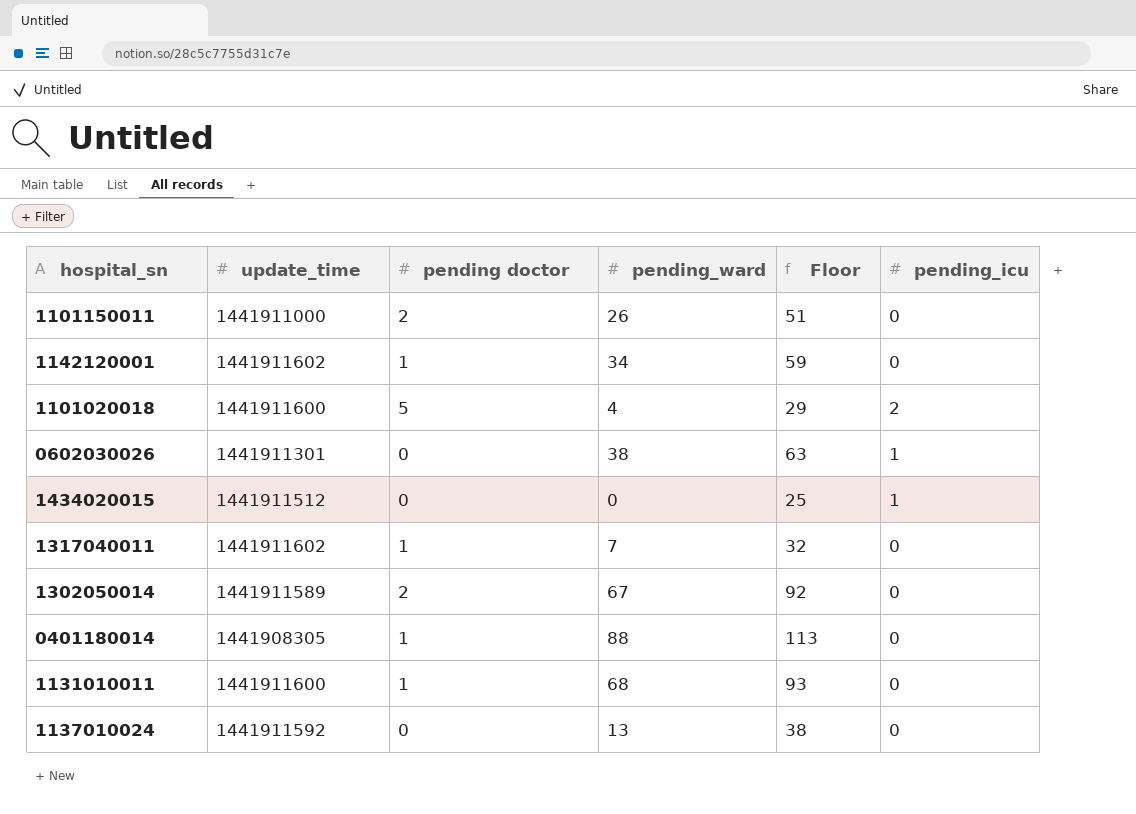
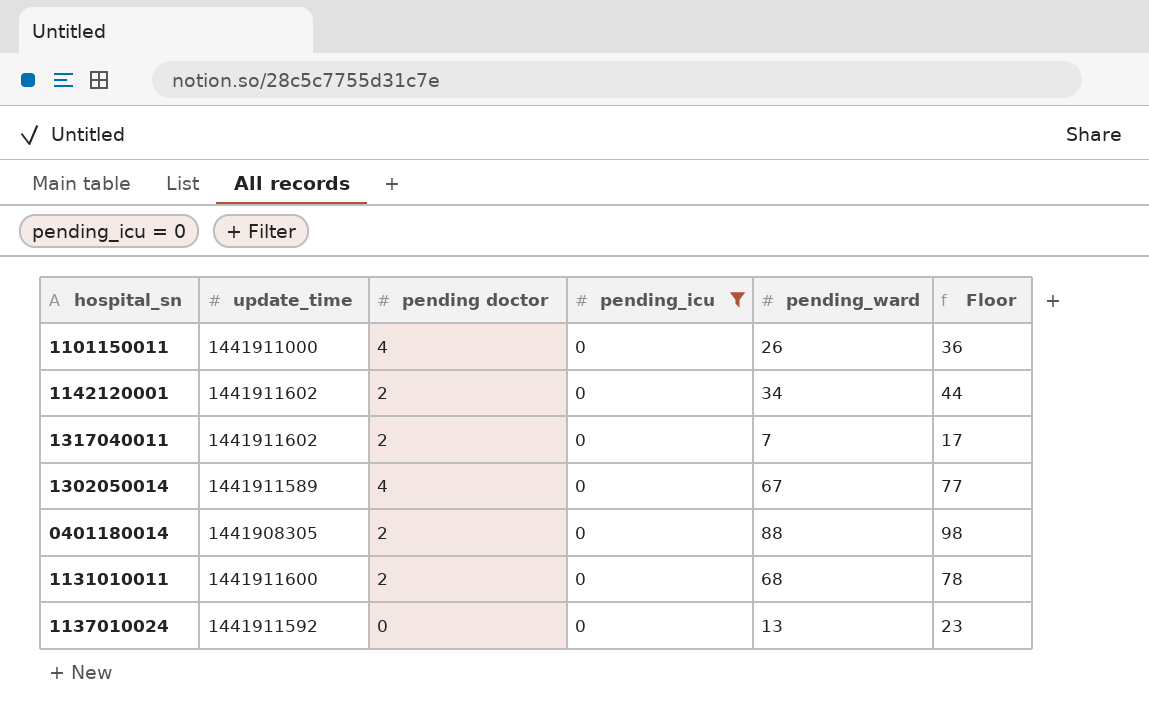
filter: none -> pending_icu = 0
column pending_icu | position: 6 -> 4
column Floor | formula: [pending_ward] + 25 -> [pending_ward] + 10
1101150011 | pending doctor: 2 -> 4
1142120001 | pending doctor: 1 -> 2
1317040011 | pending doctor: 1 -> 2
1302050014 | pending doctor: 2 -> 4
0401180014 | pending doctor: 1 -> 2
1131010011 | pending doctor: 1 -> 2

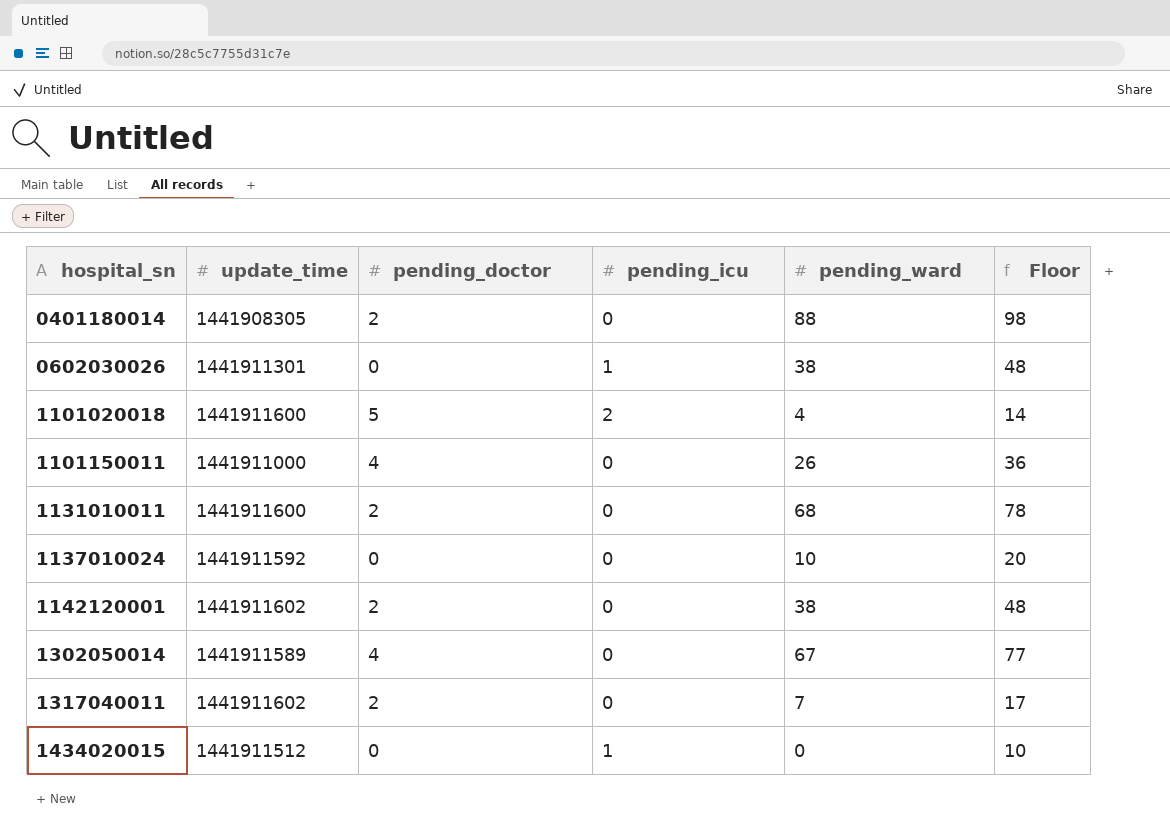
filter: pending_icu = 0 -> none
row order: none -> hospital_sn ascending
column name: pending doctor -> pending_doctor
1137010024 | pending_ward: 13 -> 10
1137010024 | Floor: 23 -> 20
1142120001 | pending_ward: 34 -> 38
1142120001 | Floor: 44 -> 48

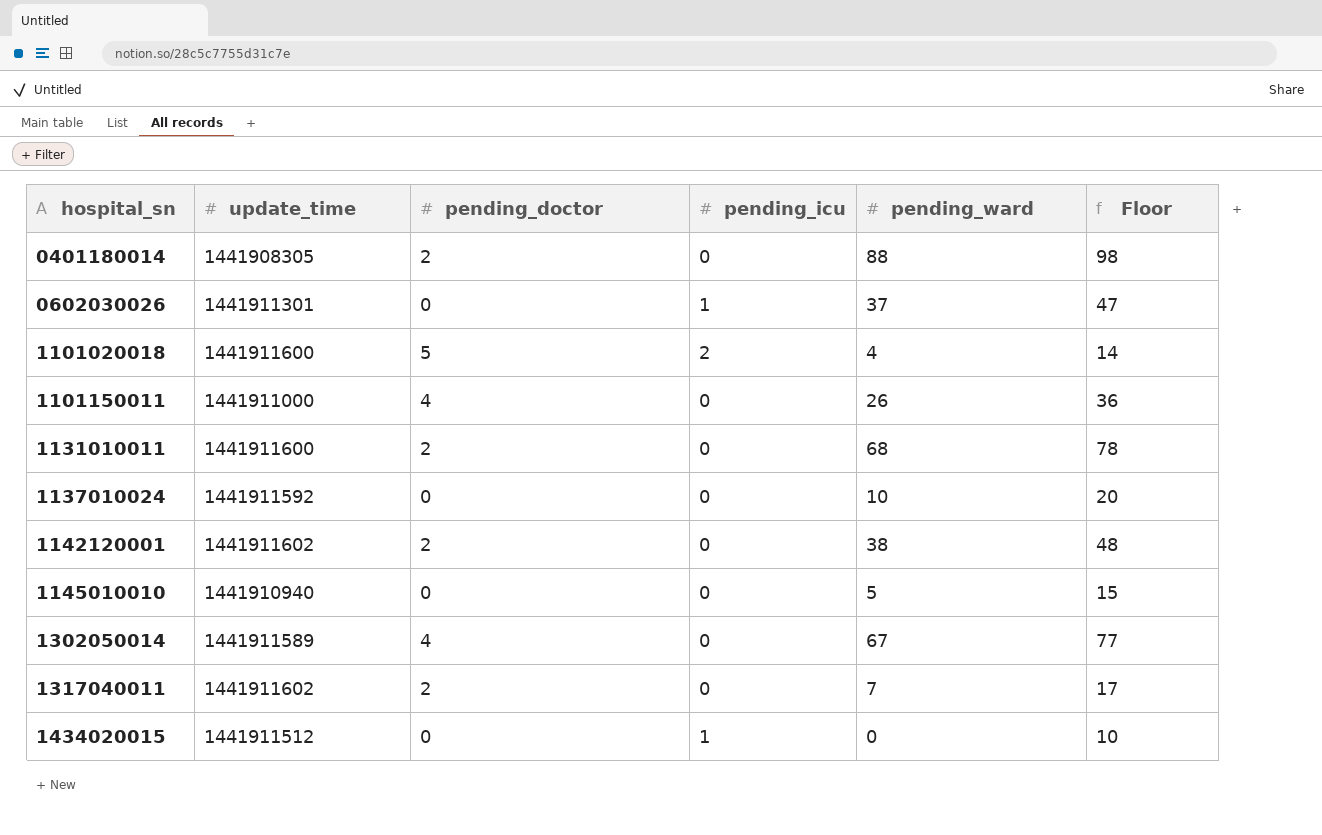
0602030026 | pending_ward: 38 -> 37
0602030026 | Floor: 48 -> 47
row 1145010010: none -> 1441910940 | 0 | 0 | 5 | 15

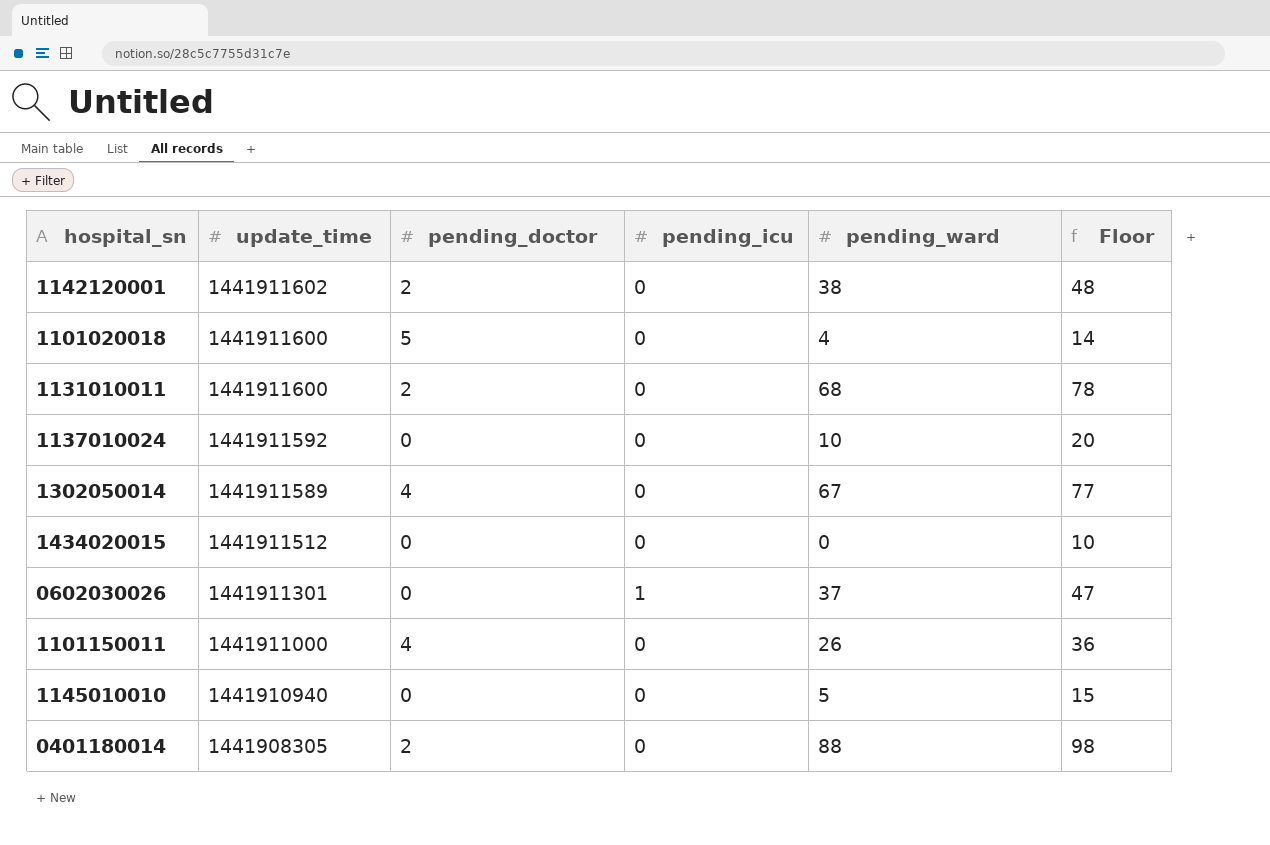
row order: hospital_sn ascending -> update_time descending
row 1317040011: 1441911602 | 2 | 0 | 7 | 17 -> none
1101020018 | pending_icu: 2 -> 0
1434020015 | pending_icu: 1 -> 0

